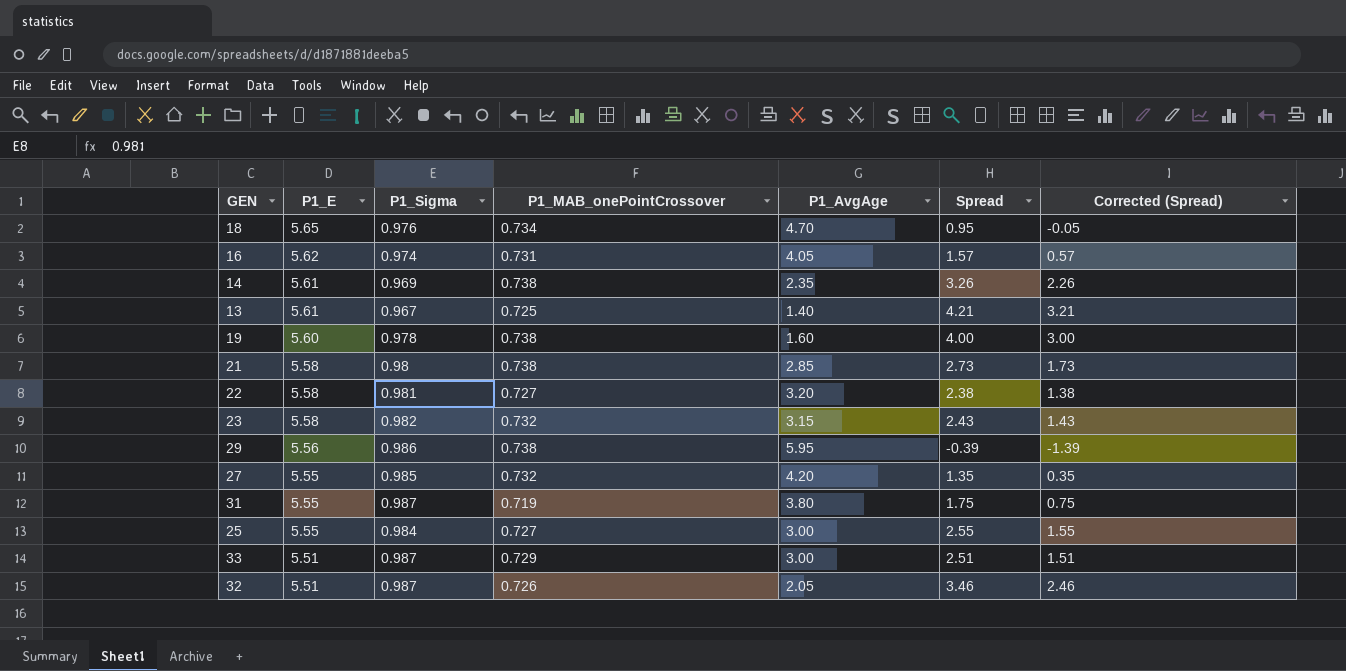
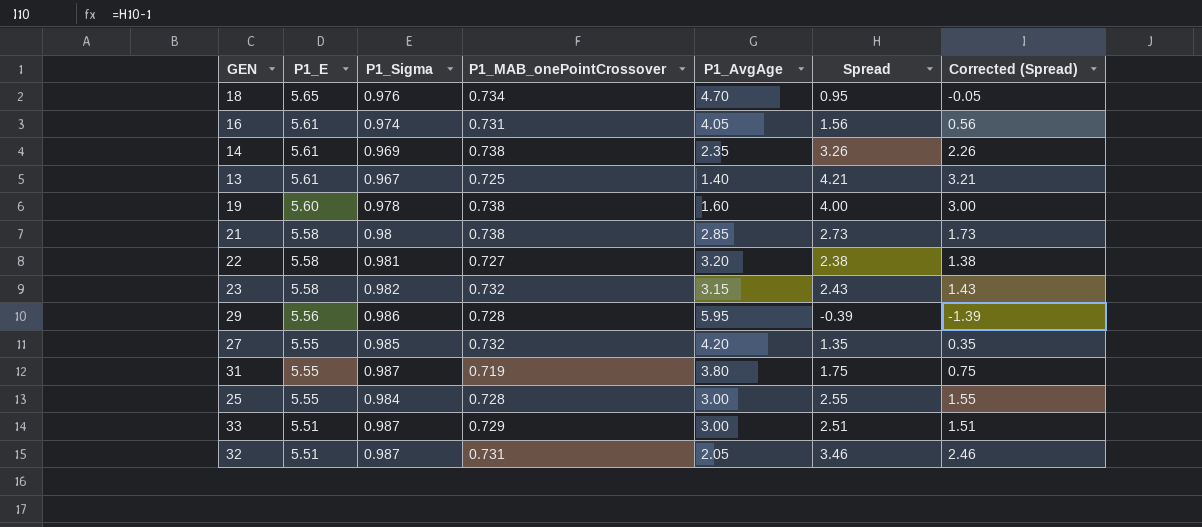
16 | P1_E: 5.62 -> 5.61
16 | Spread: 1.57 -> 1.56
16 | Corrected (Spread): 0.57 -> 0.56
29 | P1_MAB_onePointCrossover: 0.738 -> 0.728
25 | P1_MAB_onePointCrossover: 0.727 -> 0.728
32 | P1_MAB_onePointCrossover: 0.726 -> 0.731

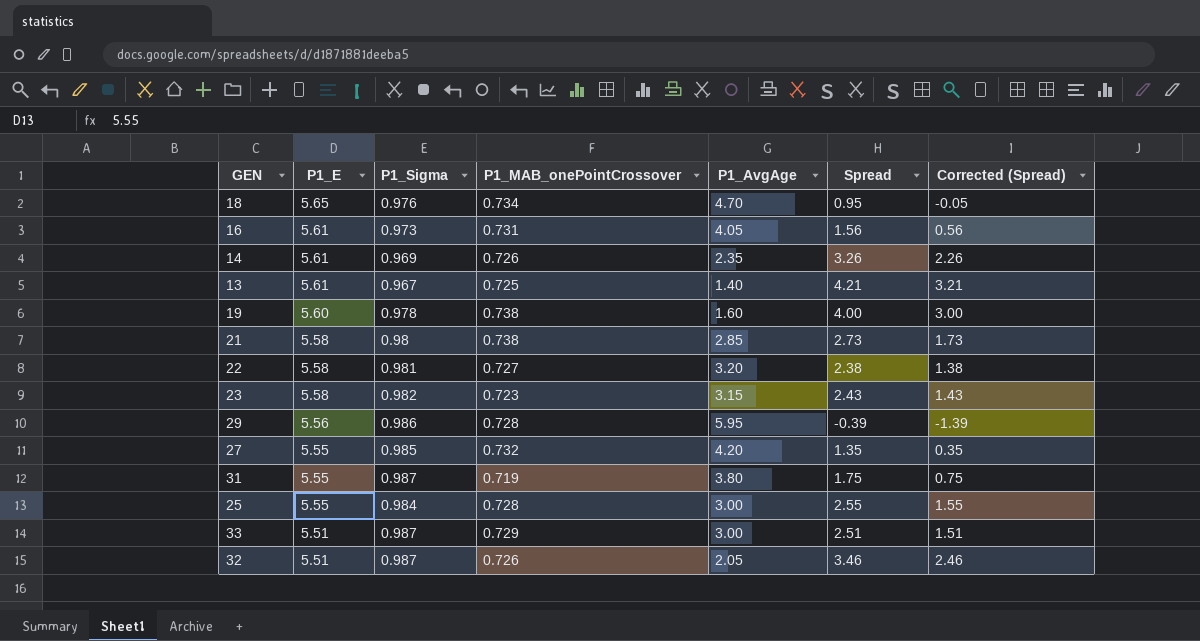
16 | P1_Sigma: 0.974 -> 0.973
14 | P1_MAB_onePointCrossover: 0.738 -> 0.726
23 | P1_MAB_onePointCrossover: 0.732 -> 0.723
32 | P1_MAB_onePointCrossover: 0.731 -> 0.726

